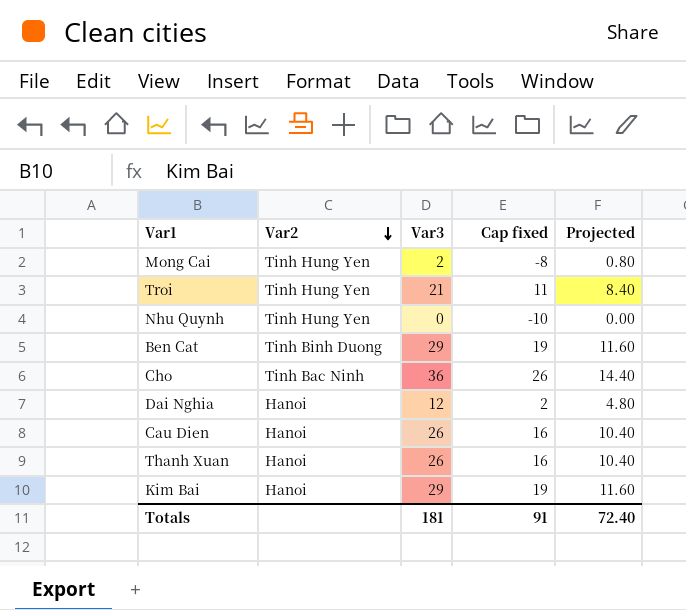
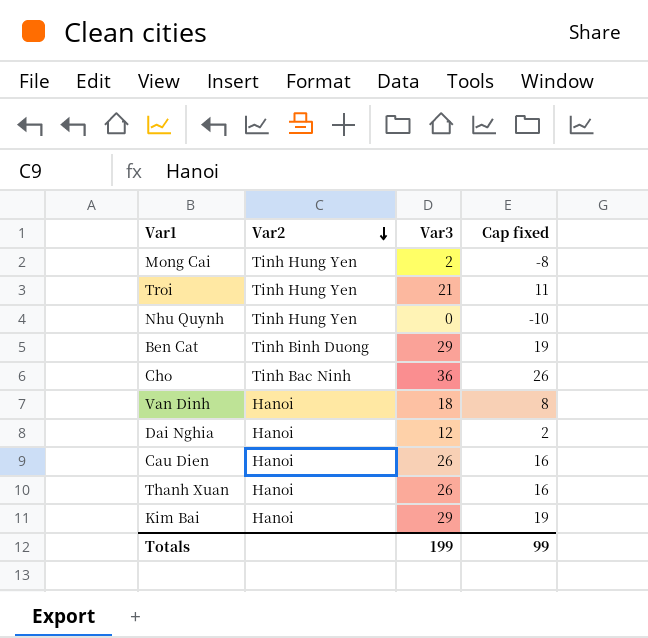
column Projected | formula: [Var3] * 0.4 -> none
row Van Dinh: none -> Hanoi | 18 | 8
Totals | Var3: 181 -> 199
Totals | Cap fixed: 91 -> 99

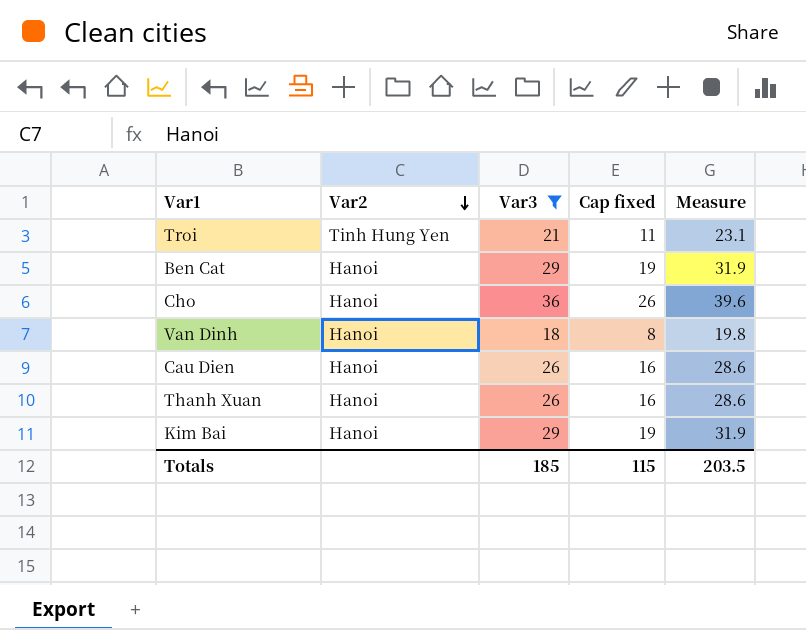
filter: none -> Var3 >= 18
column Measure | formula: none -> [Var3] * 1.1
Ben Cat | Var2: Tinh Binh Duong -> Hanoi
Cho | Var2: Tinh Bac Ninh -> Hanoi
Totals | Var3: 199 -> 185
Totals | Cap fixed: 99 -> 115

